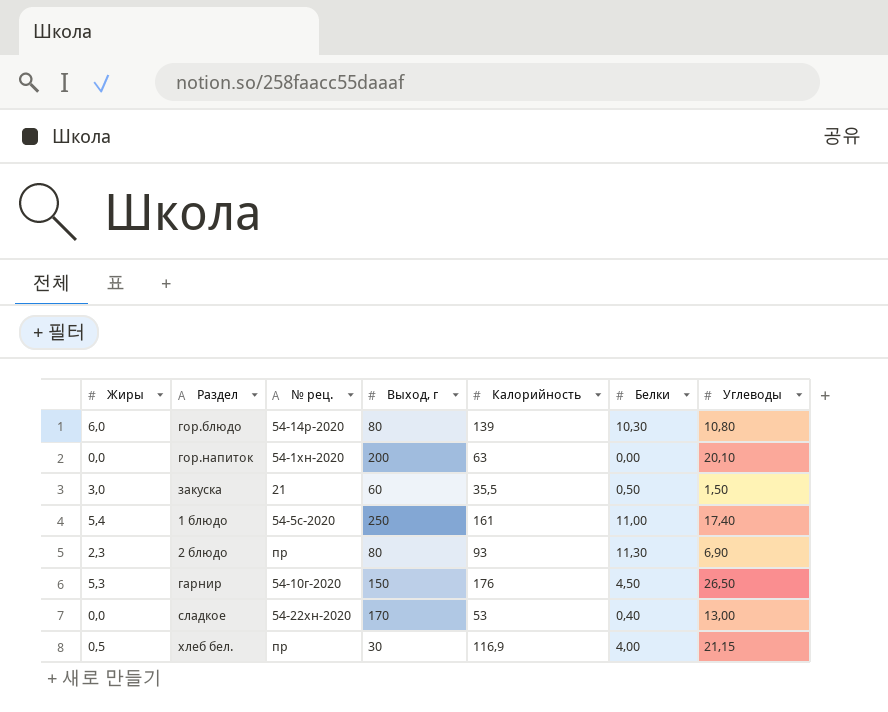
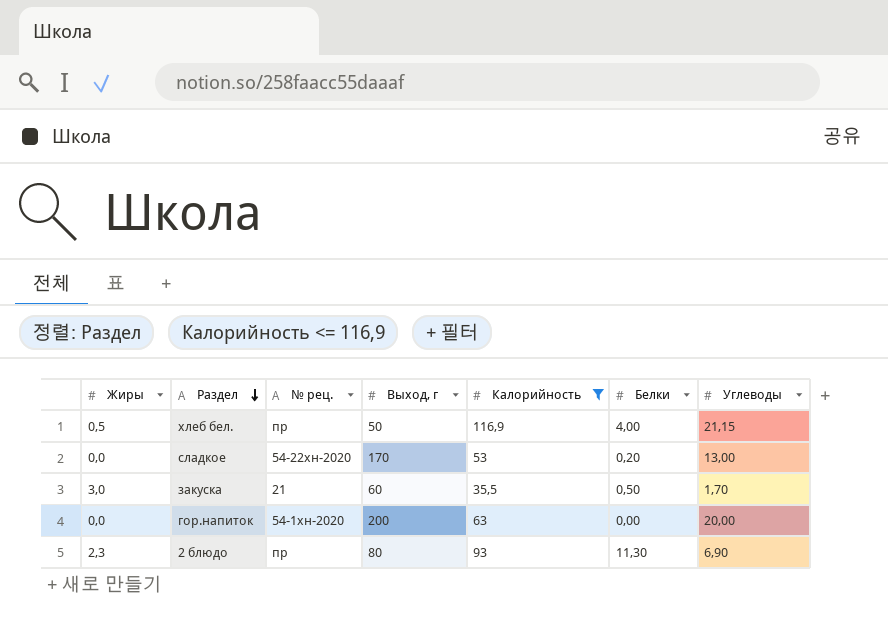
filter: none -> Калорийность <= 116,9
row order: none -> Раздел descending
хлеб бел. | Выход, г: 30 -> 50
сладкое | Белки: 0,40 -> 0,20
закуска | Углеводы: 1,50 -> 1,70
гор.напиток | Углеводы: 20,10 -> 20,00

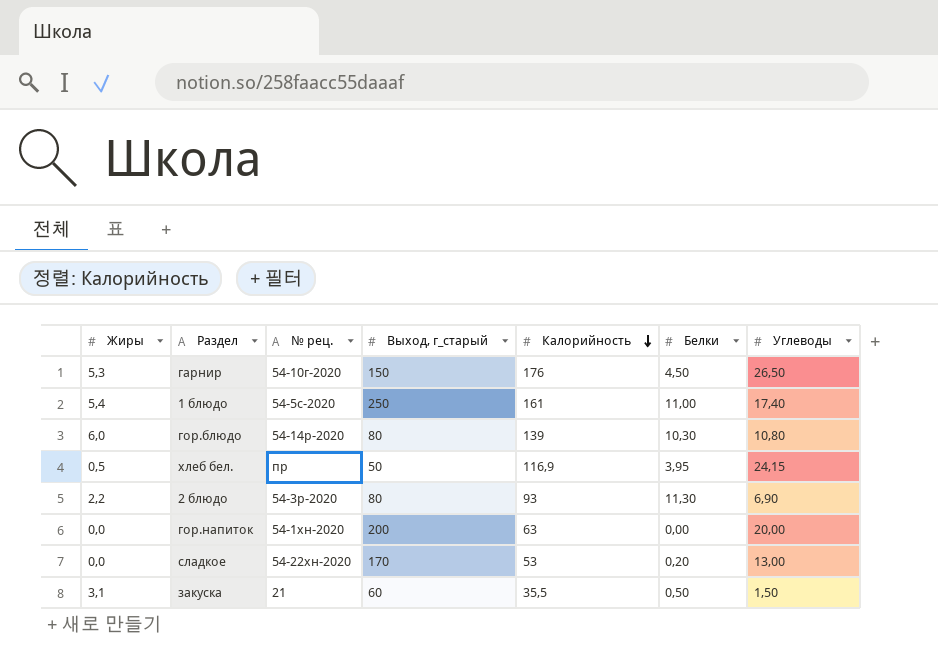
filter: Калорийность <= 116,9 -> none
row order: Раздел descending -> Калорийность descending
column name: Выход, г -> Выход, г_старый
хлеб бел. | Белки: 4,00 -> 3,95
хлеб бел. | Углеводы: 21,15 -> 24,15
2 блюдо | Жиры: 2,3 -> 2,2
2 блюдо | № рец.: пр -> 54-3р-2020
закуска | Жиры: 3,0 -> 3,1
закуска | Углеводы: 1,70 -> 1,50

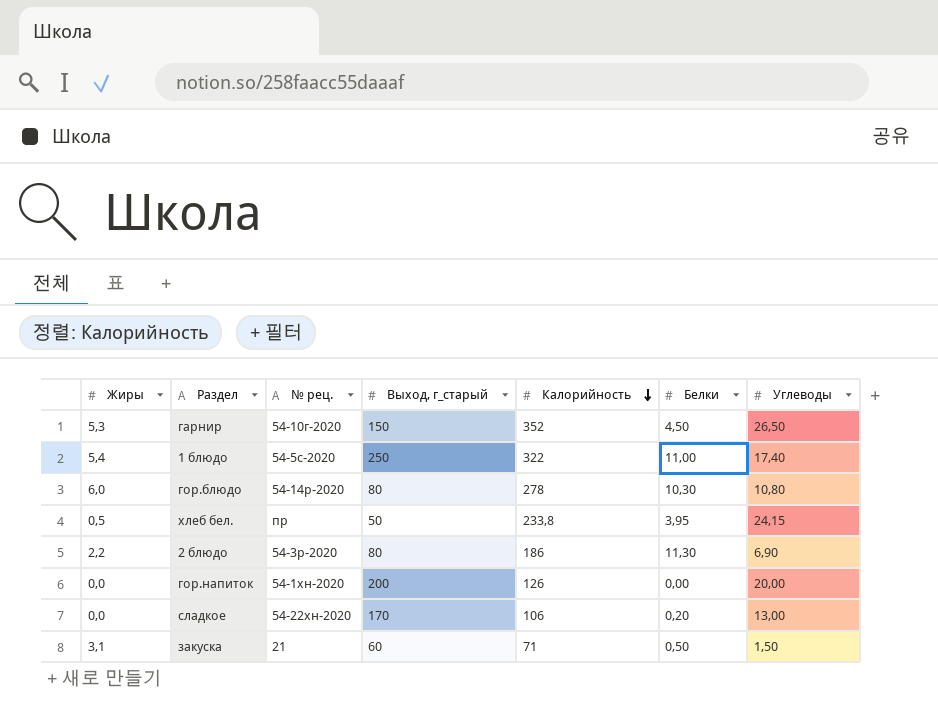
гарнир | Калорийность: 176 -> 352
1 блюдо | Калорийность: 161 -> 322
гор.блюдо | Калорийность: 139 -> 278
хлеб бел. | Калорийность: 116,9 -> 233,8
2 блюдо | Калорийность: 93 -> 186
гор.напиток | Калорийность: 63 -> 126
сладкое | Калорийность: 53 -> 106
закуска | Калорийность: 35,5 -> 71

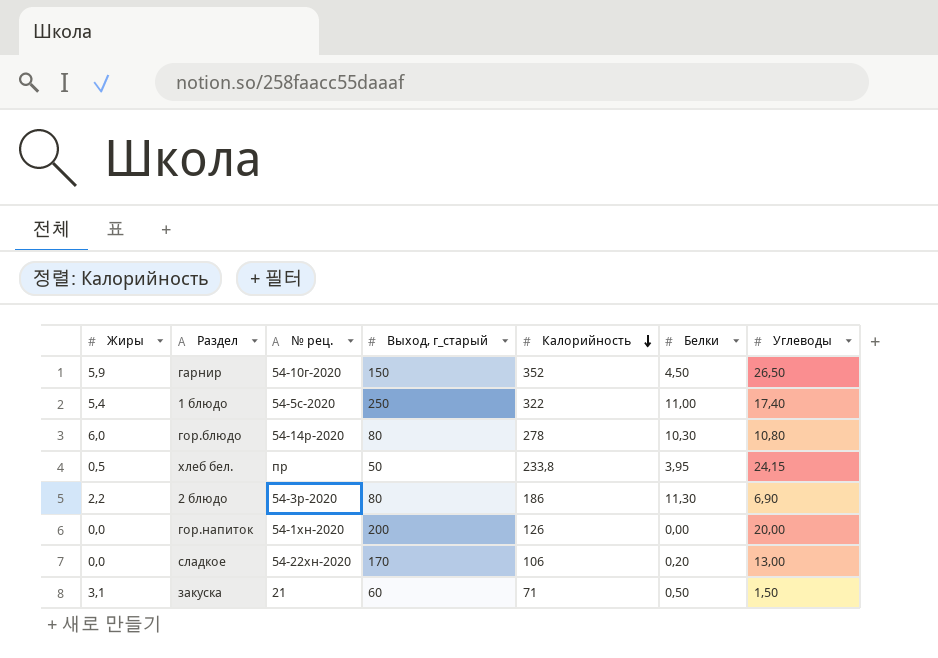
гарнир | Жиры: 5,3 -> 5,9

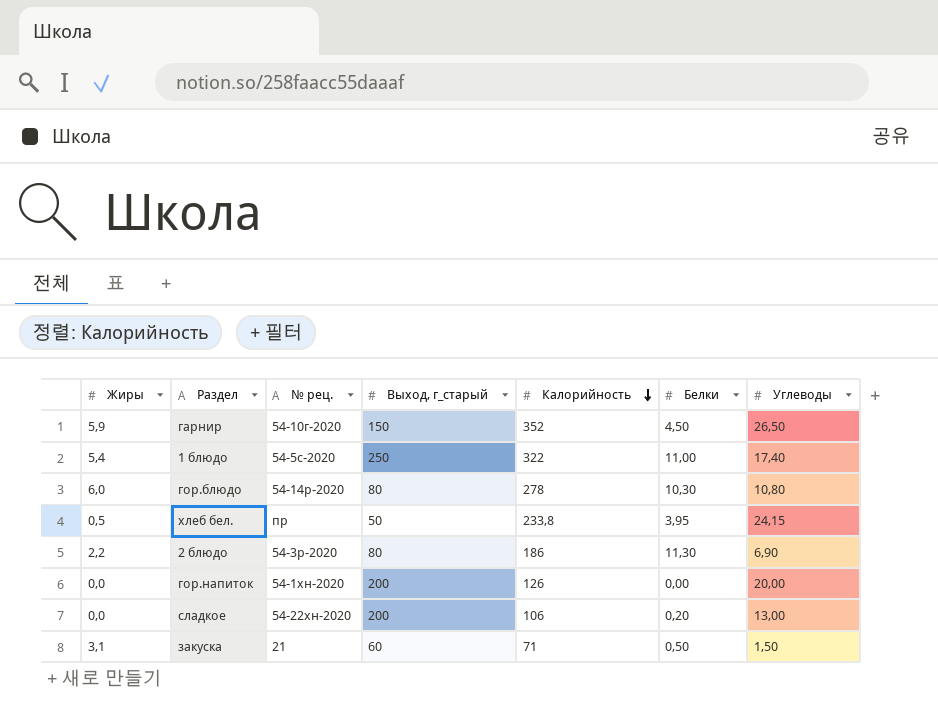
сладкое | Выход, г_старый: 170 -> 200

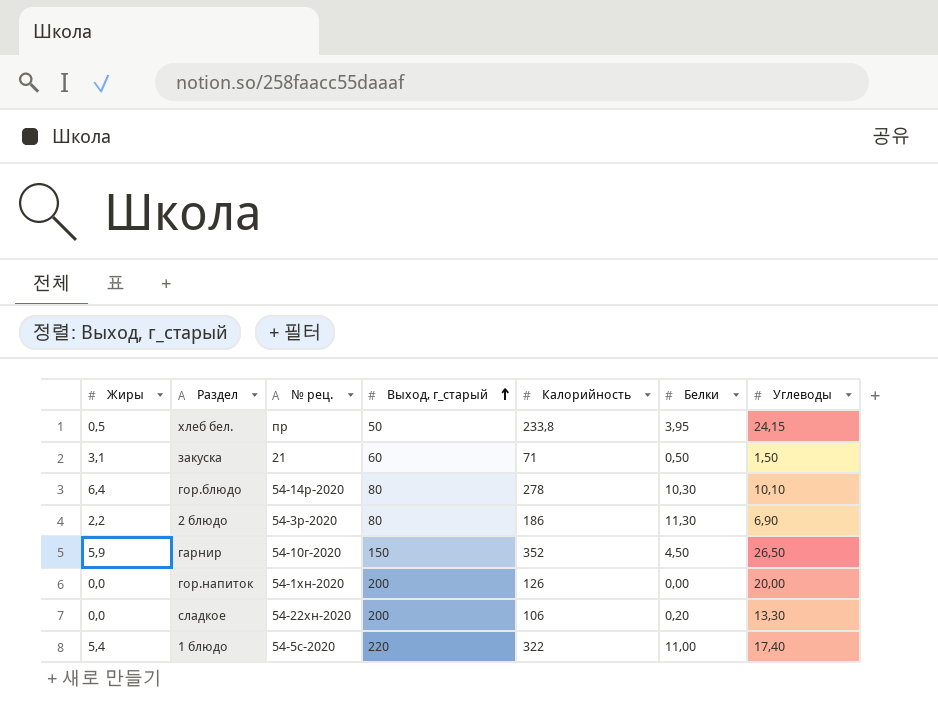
row order: Калорийность descending -> Выход, г_старый ascending
гор.блюдо | Жиры: 6,0 -> 6,4
гор.блюдо | Углеводы: 10,80 -> 10,10
сладкое | Углеводы: 13,00 -> 13,30
1 блюдо | Выход, г_старый: 250 -> 220

